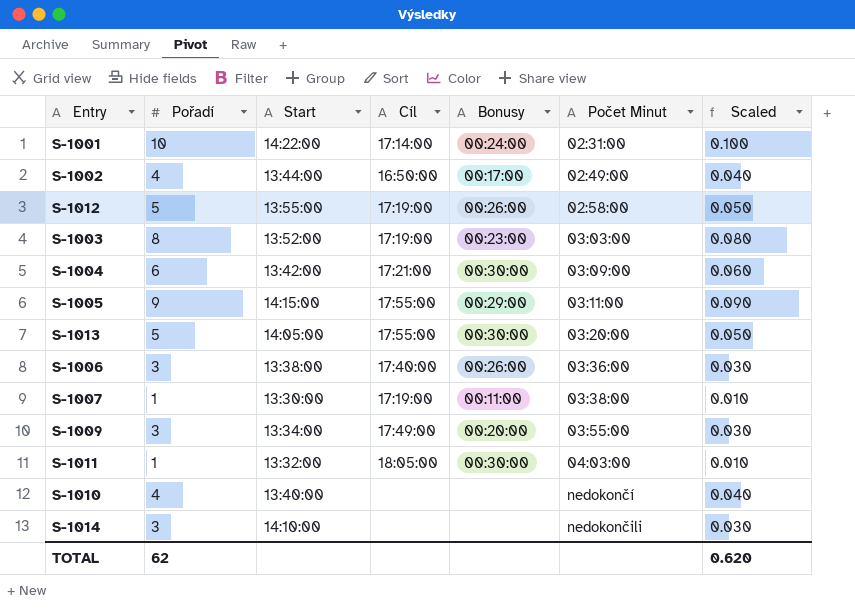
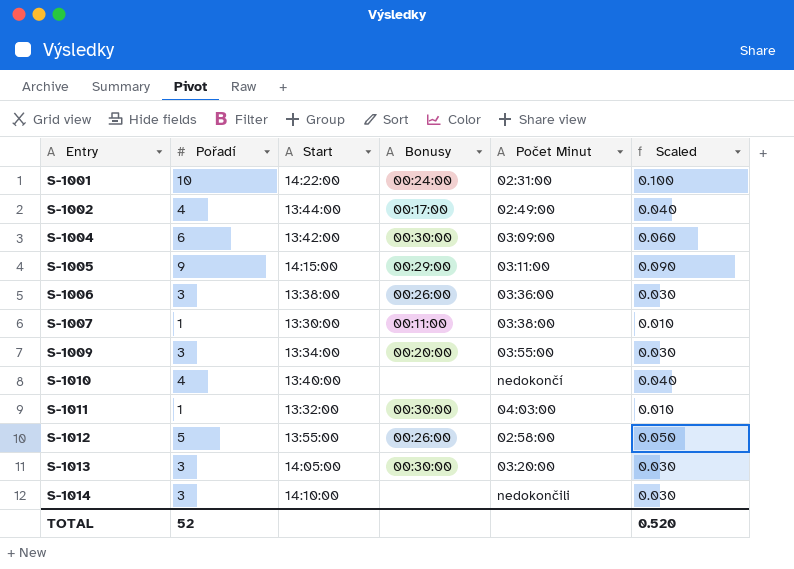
row order: Počet Minut ascending -> Entry ascending
column Cíl | position: 4 -> none
row S-1003: 8 | 13:52:00 | 17:19:00 | 00:23:00 | 03:03:00 | 0.080 -> none
S-1013 | Pořadí: 5 -> 3
S-1013 | Scaled: 0.050 -> 0.030
TOTAL | Pořadí: 62 -> 52
TOTAL | Scaled: 0.620 -> 0.520

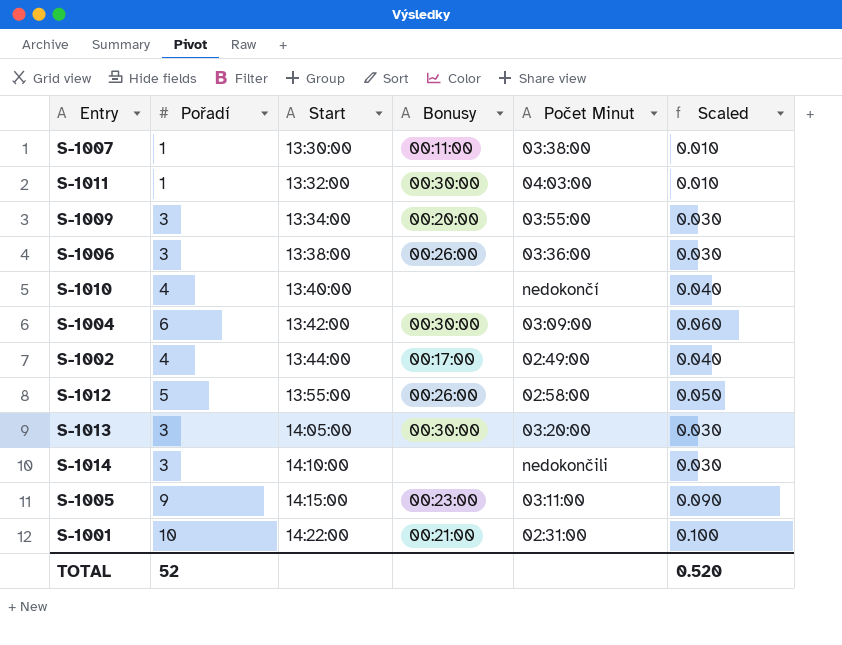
row order: Entry ascending -> Start ascending
S-1005 | Bonusy: 00:29:00 -> 00:23:00
S-1001 | Bonusy: 00:24:00 -> 00:21:00

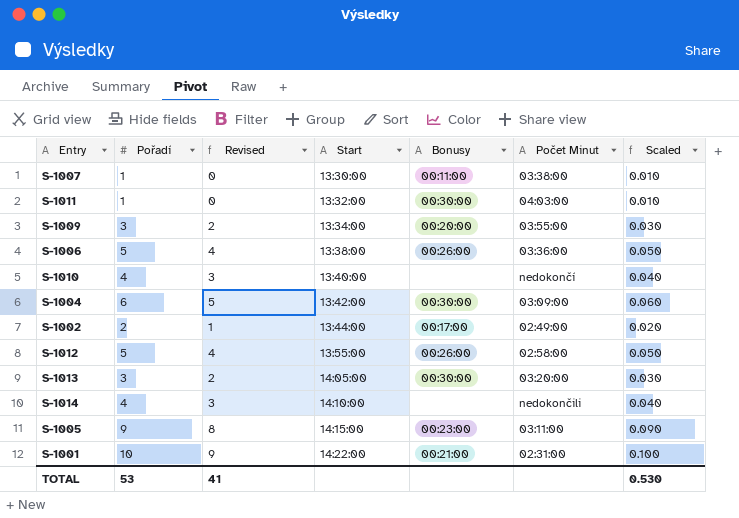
column Revised | formula: none -> [Pořadí] - 1
S-1006 | Pořadí: 3 -> 5
S-1006 | Scaled: 0.030 -> 0.050
S-1002 | Pořadí: 4 -> 2
S-1002 | Scaled: 0.040 -> 0.020
S-1014 | Pořadí: 3 -> 4
S-1014 | Scaled: 0.030 -> 0.040
TOTAL | Pořadí: 52 -> 53
TOTAL | Scaled: 0.520 -> 0.530

